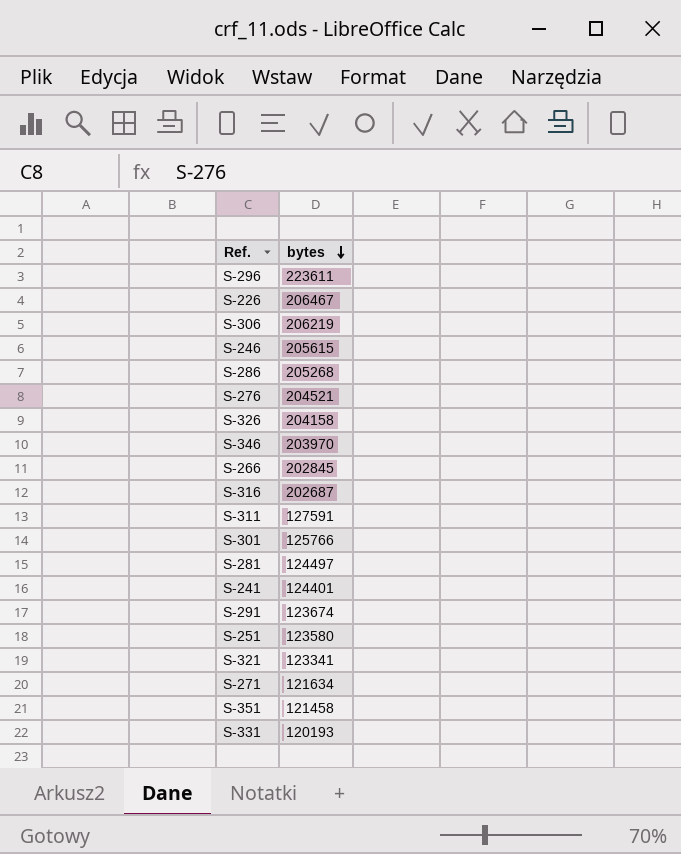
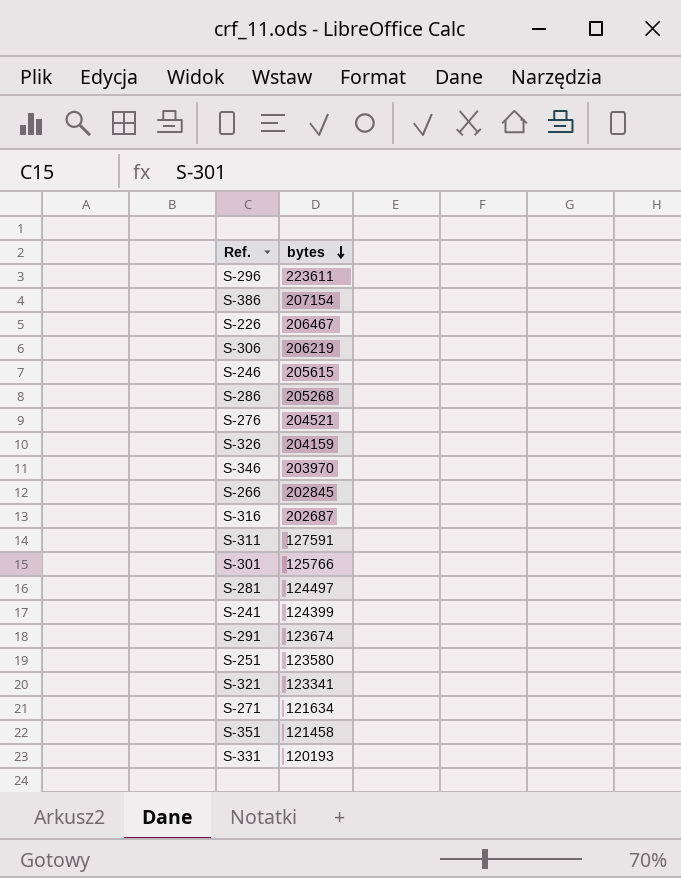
row S-386: none -> 207154
S-326 | bytes: 204158 -> 204159
S-241 | bytes: 124401 -> 124399

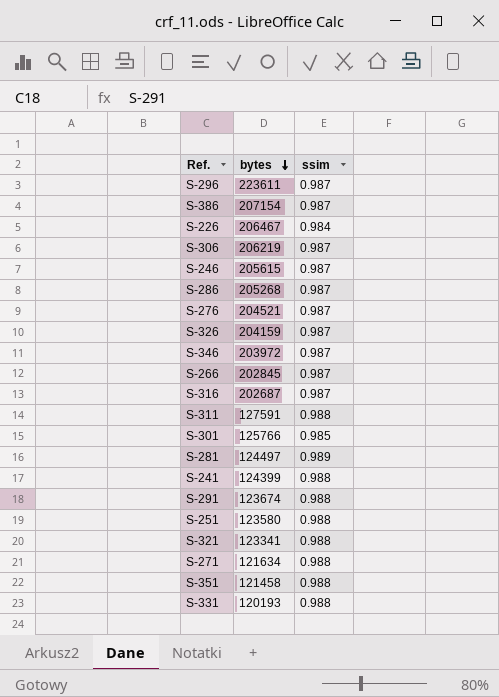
column ssim | position: none -> 3
S-346 | bytes: 203970 -> 203972

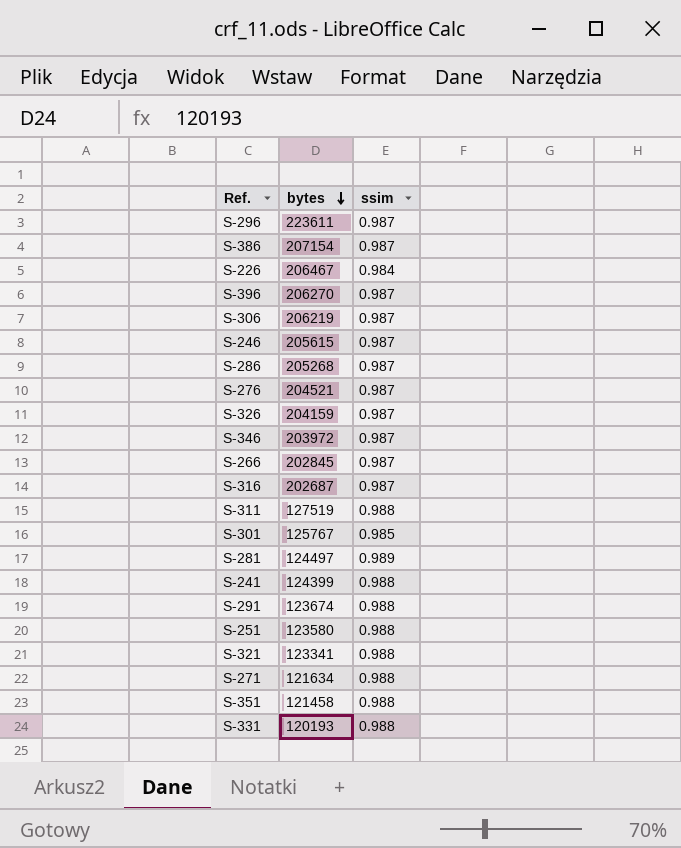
row S-396: none -> 206270 | 0.987
S-311 | bytes: 127591 -> 127519
S-301 | bytes: 125766 -> 125767

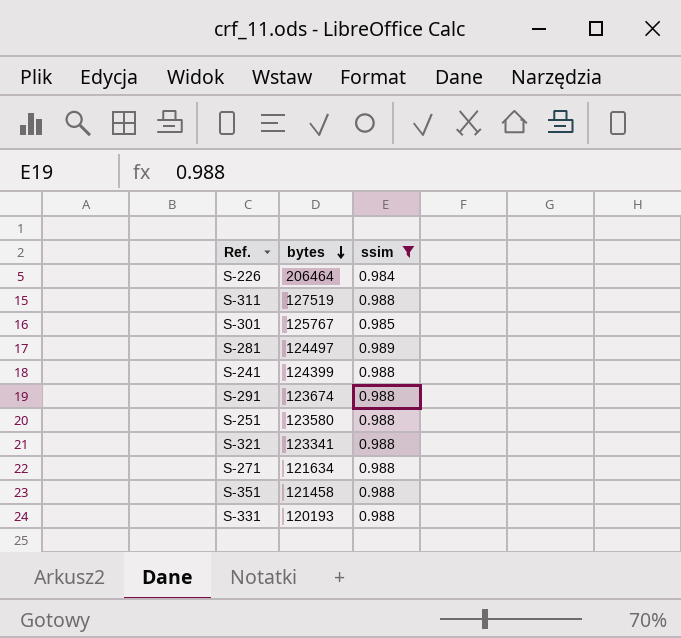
filter: none -> ssim != 0.987
S-226 | bytes: 206467 -> 206464

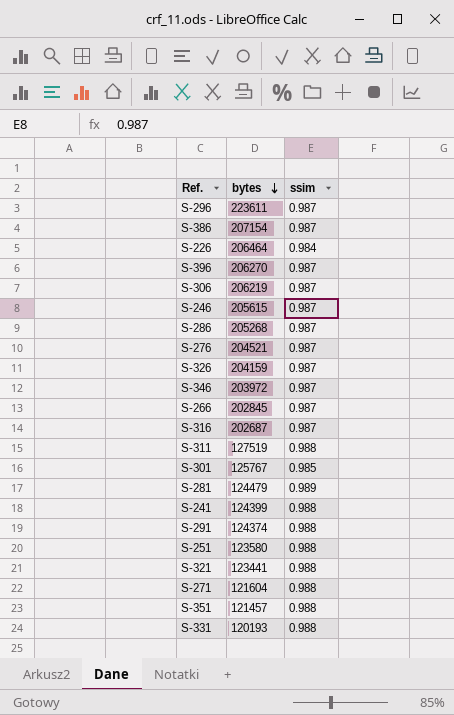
filter: ssim != 0.987 -> none
S-281 | bytes: 124497 -> 124479
S-291 | bytes: 123674 -> 124374
S-321 | bytes: 123341 -> 123441
S-271 | bytes: 121634 -> 121604
S-351 | bytes: 121458 -> 121457

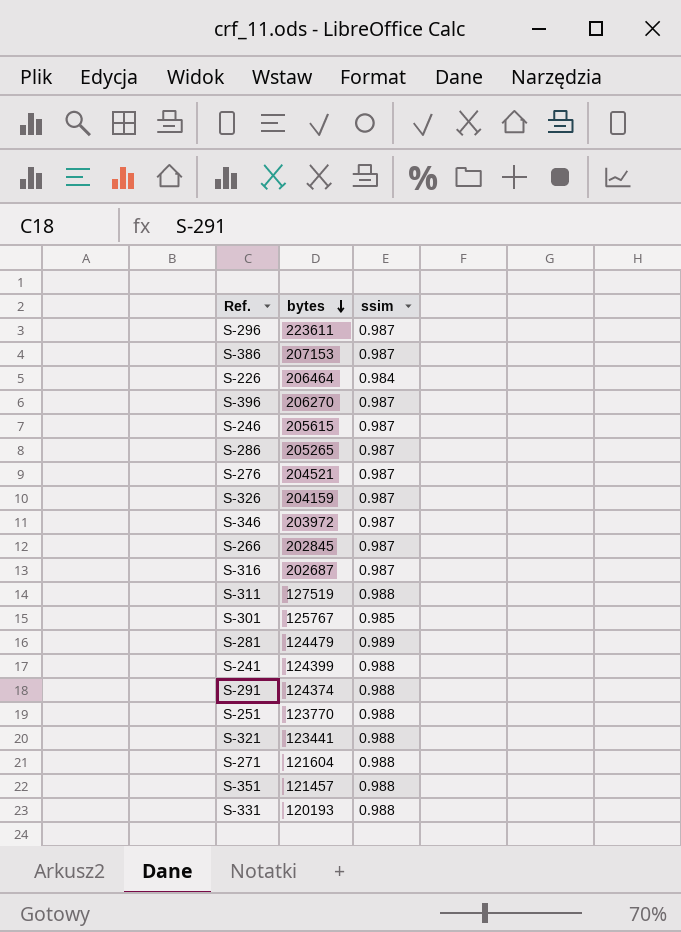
row S-306: 206219 | 0.987 -> none
S-386 | bytes: 207154 -> 207153
S-286 | bytes: 205268 -> 205265
S-251 | bytes: 123580 -> 123770

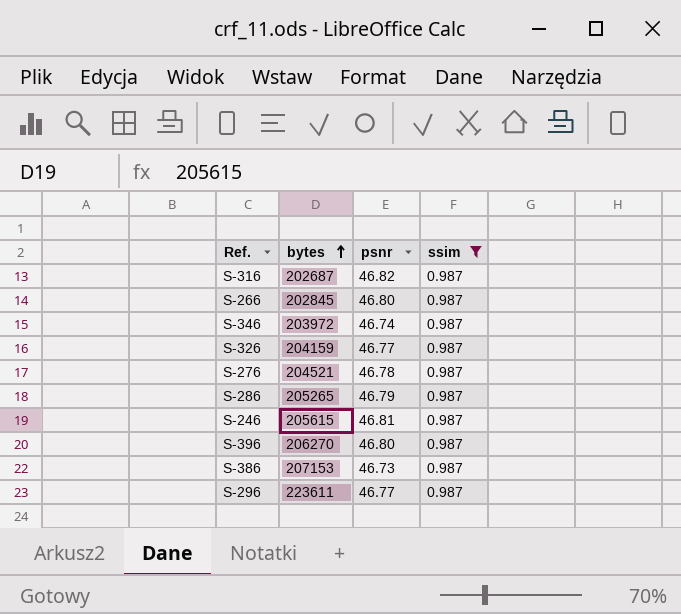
filter: none -> ssim = 0.987
row order: bytes descending -> bytes ascending
column psnr | position: none -> 3

